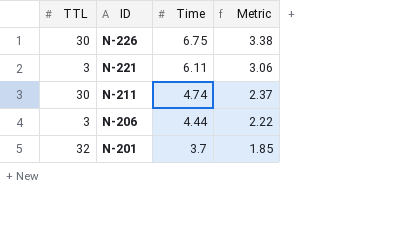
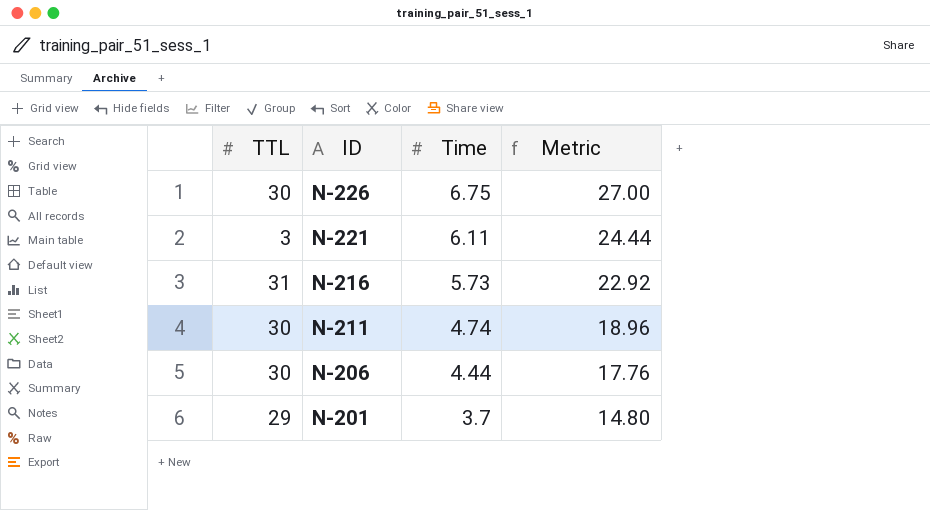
column Metric | formula: [Time] * 0.5 -> [Time] * 4
row N-216: none -> 31 | 5.73 | 22.92
N-206 | TTL: 3 -> 30
N-201 | TTL: 32 -> 29

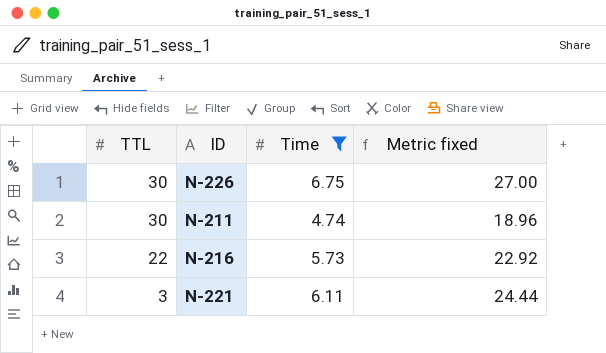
filter: none -> Time >= 4.74
row order: ID descending -> TTL descending
column name: Metric -> Metric fixed
N-216 | TTL: 31 -> 22

